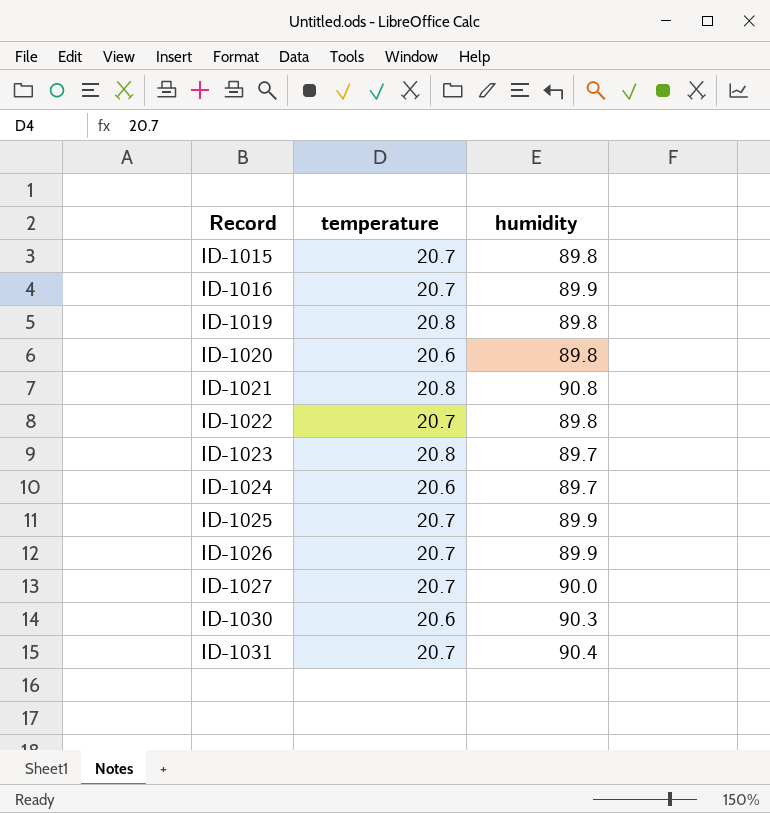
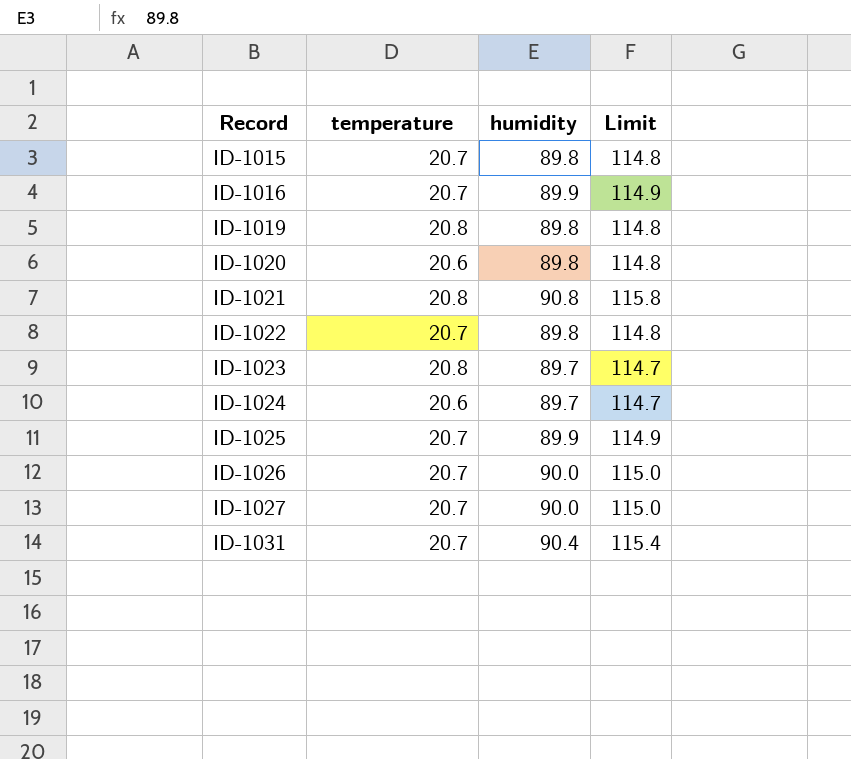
column Limit | formula: none -> [humidity] + 25
row ID-1030: 20.6 | 90.3 -> none
ID-1026 | humidity: 89.9 -> 90.0

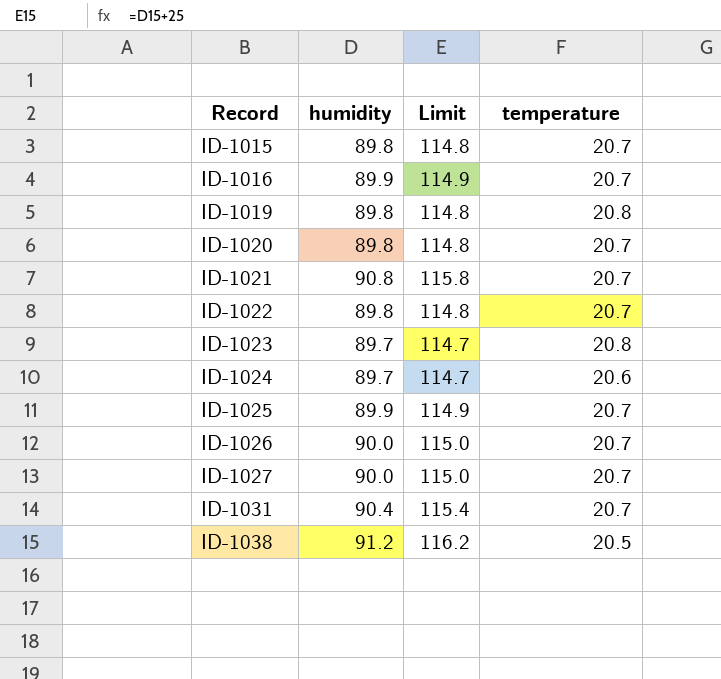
column temperature | position: 2 -> 4
ID-1020 | temperature: 20.6 -> 20.7
ID-1021 | temperature: 20.8 -> 20.7
row ID-1038: none -> 91.2 | 116.2 | 20.5

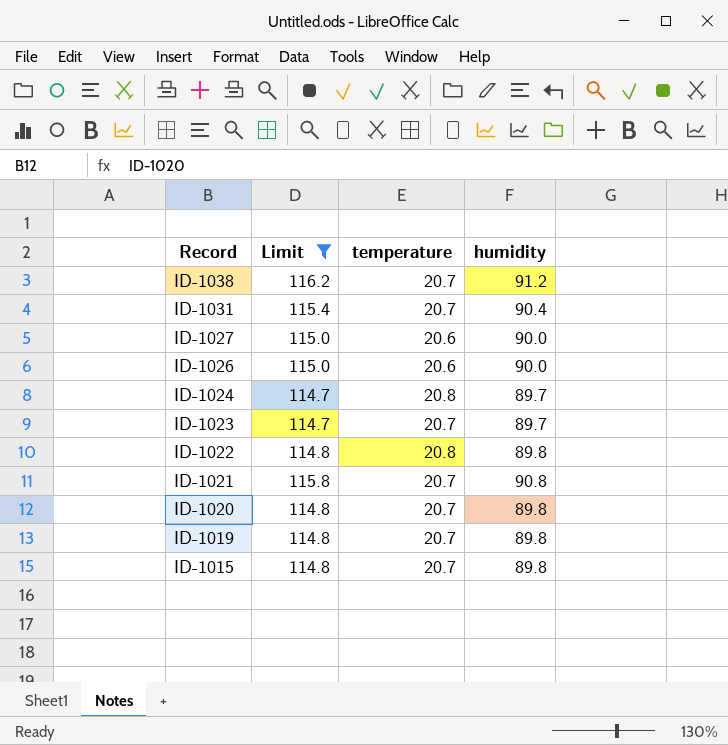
filter: none -> Limit != 114.9
row order: Record ascending -> Record descending
column humidity | position: 2 -> 4
ID-1038 | temperature: 20.5 -> 20.7
ID-1027 | temperature: 20.7 -> 20.6
ID-1026 | temperature: 20.7 -> 20.6
ID-1024 | temperature: 20.6 -> 20.8
ID-1023 | temperature: 20.8 -> 20.7
ID-1022 | temperature: 20.7 -> 20.8
ID-1019 | temperature: 20.8 -> 20.7

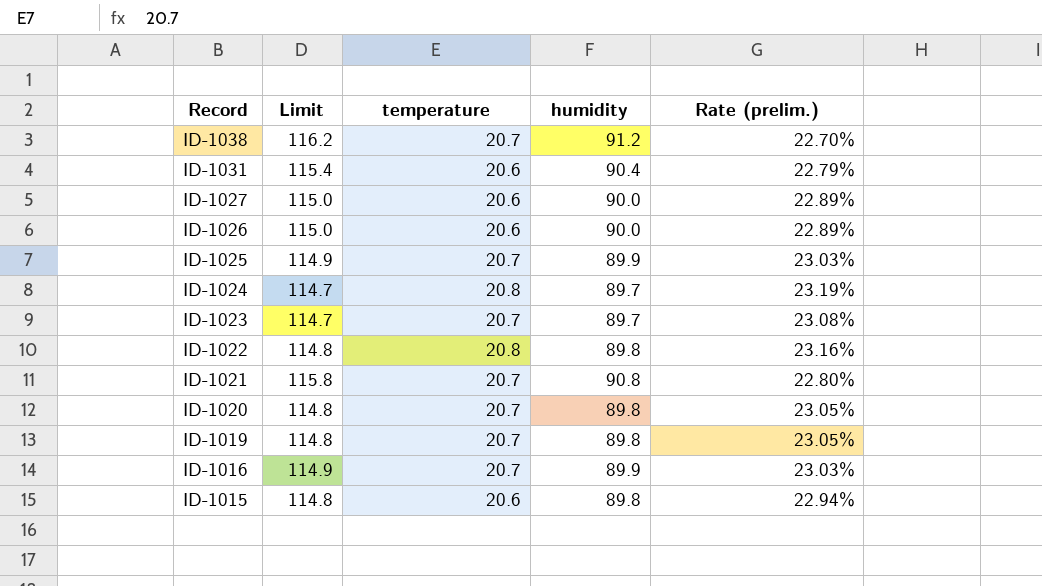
filter: Limit != 114.9 -> none
column Rate (prelim.) | formula: none -> [temperature] / [humidity]
ID-1031 | temperature: 20.7 -> 20.6
ID-1015 | temperature: 20.7 -> 20.6

